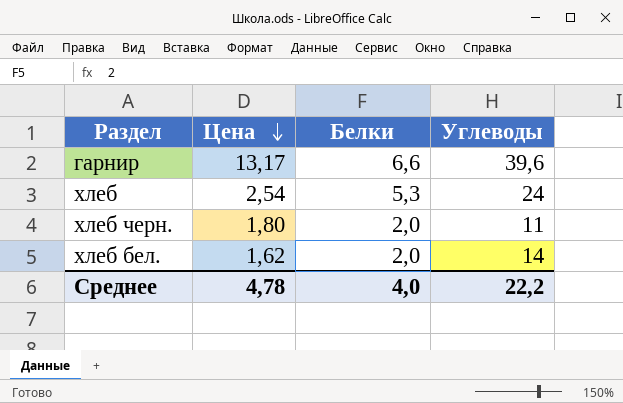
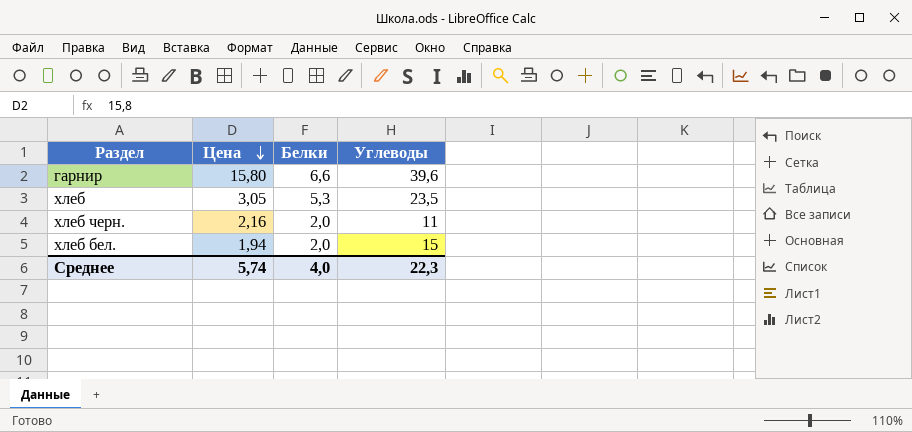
гарнир | Цена: 13,17 -> 15,80
хлеб | Цена: 2,54 -> 3,05
хлеб | Углеводы: 24 -> 23,5
хлеб черн. | Цена: 1,80 -> 2,16
хлеб бел. | Цена: 1,62 -> 1,94
хлеб бел. | Углеводы: 14 -> 15
Среднее | Цена: 4,78 -> 5,74
Среднее | Углеводы: 22,2 -> 22,3

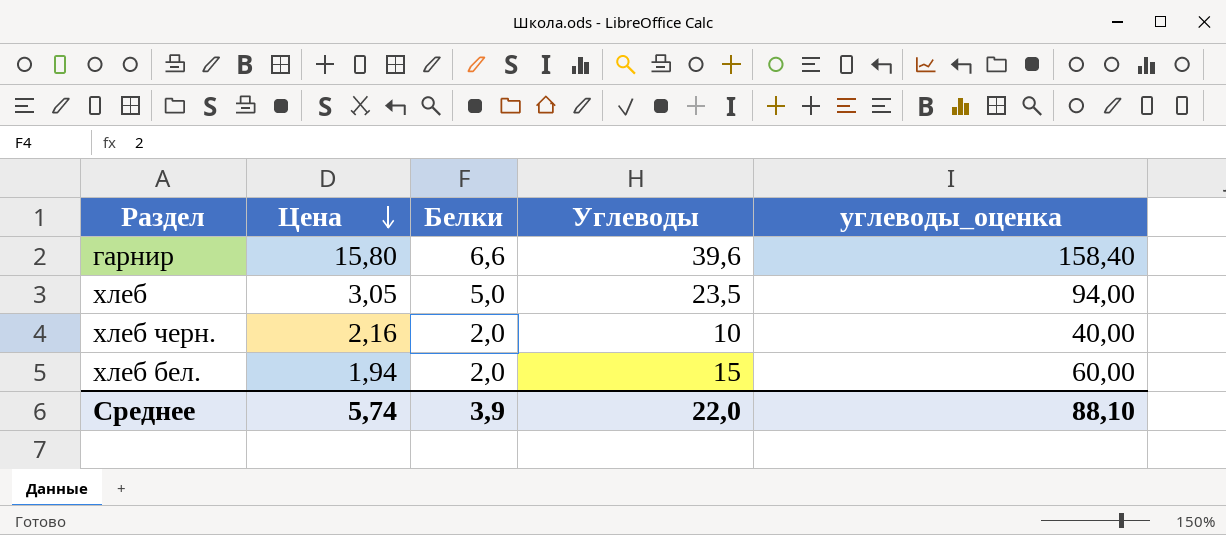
column углеводы_оценка | formula: none -> [Углеводы] * 4
хлеб | Белки: 5,3 -> 5,0
хлеб черн. | Углеводы: 11 -> 10
Среднее | Белки: 4,0 -> 3,9
Среднее | Углеводы: 22,3 -> 22,0

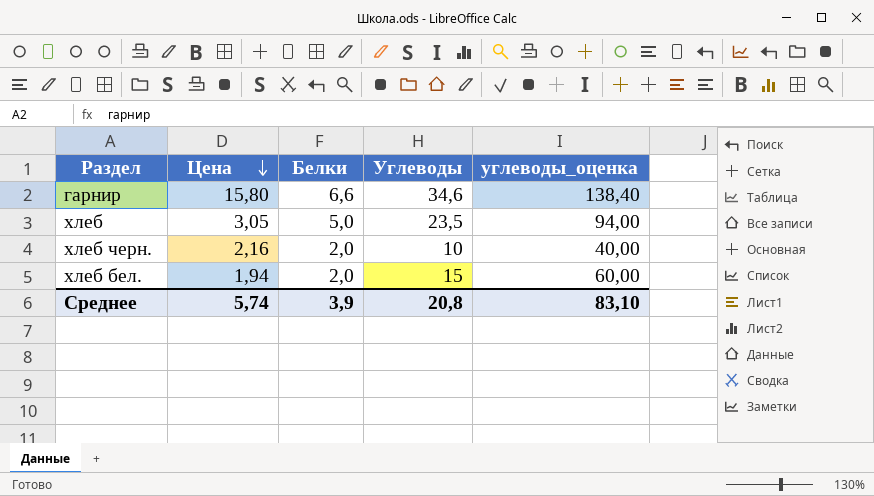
гарнир | Углеводы: 39,6 -> 34,6
гарнир | углеводы_оценка: 158,40 -> 138,40
Среднее | Углеводы: 22,0 -> 20,8
Среднее | углеводы_оценка: 88,10 -> 83,10

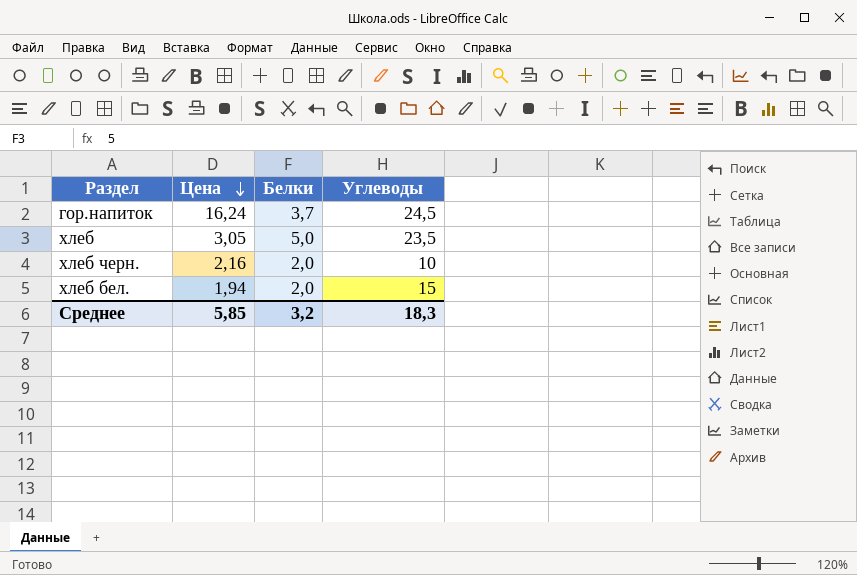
column углеводы_оценка | formula: [Углеводы] * 4 -> none
row гарнир: 15,80 | 6,6 | 34,6 | 138,40 -> none
row гор.напиток: none -> 16,24 | 3,7 | 24,5
Среднее | Цена: 5,74 -> 5,85
Среднее | Белки: 3,9 -> 3,2
Среднее | Углеводы: 20,8 -> 18,3

